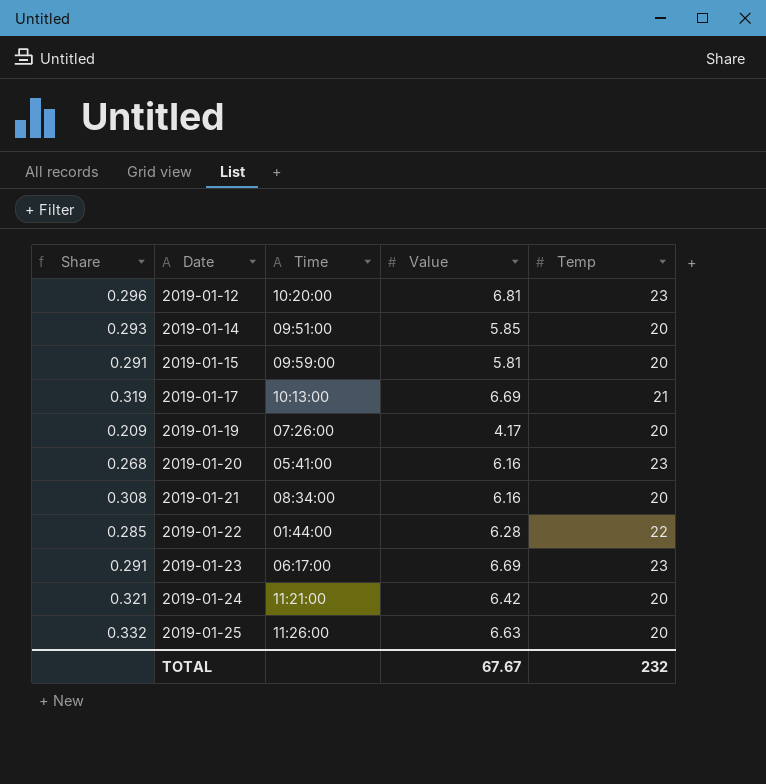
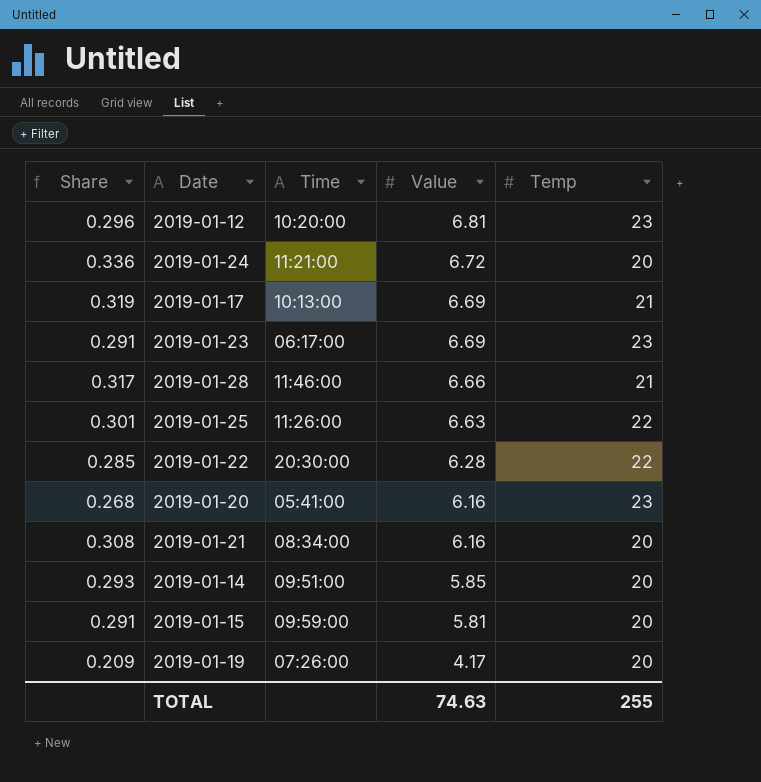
row order: Date ascending -> Value descending
2019-01-24 | Share: 0.321 -> 0.336
2019-01-24 | Value: 6.42 -> 6.72
row 2019-01-28: none -> 0.317 | 11:46:00 | 6.66 | 21
2019-01-25 | Share: 0.332 -> 0.301
2019-01-25 | Temp: 20 -> 22
2019-01-22 | Time: 01:44:00 -> 20:30:00
TOTAL | Value: 67.67 -> 74.63
TOTAL | Temp: 232 -> 255

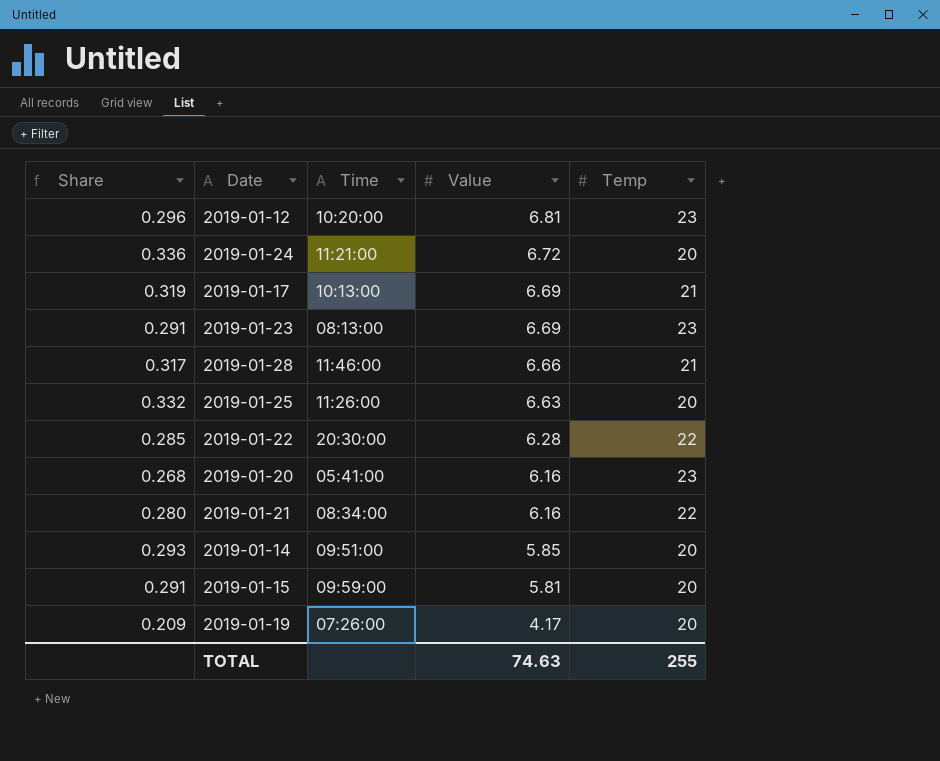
2019-01-23 | Time: 06:17:00 -> 08:13:00
2019-01-25 | Share: 0.301 -> 0.332
2019-01-25 | Temp: 22 -> 20
2019-01-21 | Share: 0.308 -> 0.280
2019-01-21 | Temp: 20 -> 22

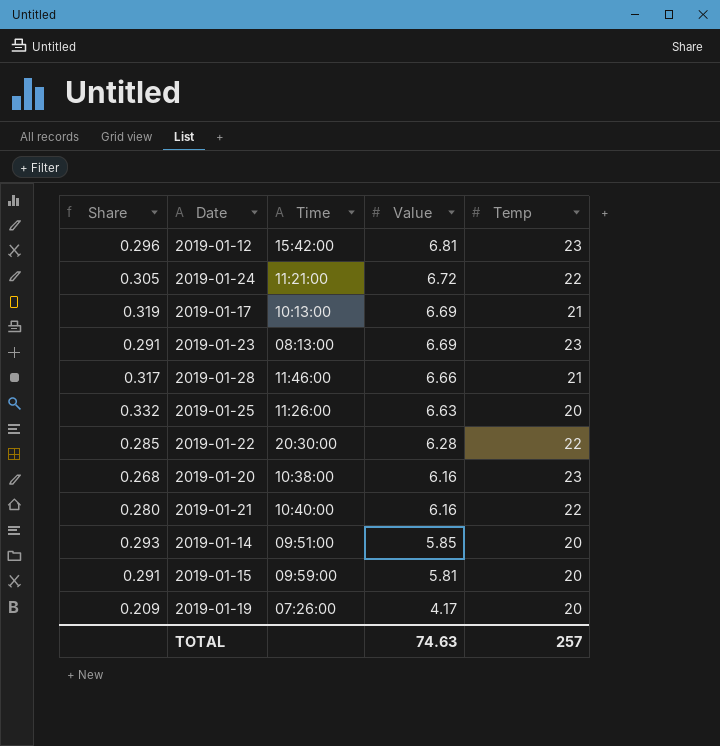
2019-01-12 | Time: 10:20:00 -> 15:42:00
2019-01-24 | Share: 0.336 -> 0.305
2019-01-24 | Temp: 20 -> 22
2019-01-20 | Time: 05:41:00 -> 10:38:00
2019-01-21 | Time: 08:34:00 -> 10:40:00
TOTAL | Temp: 255 -> 257

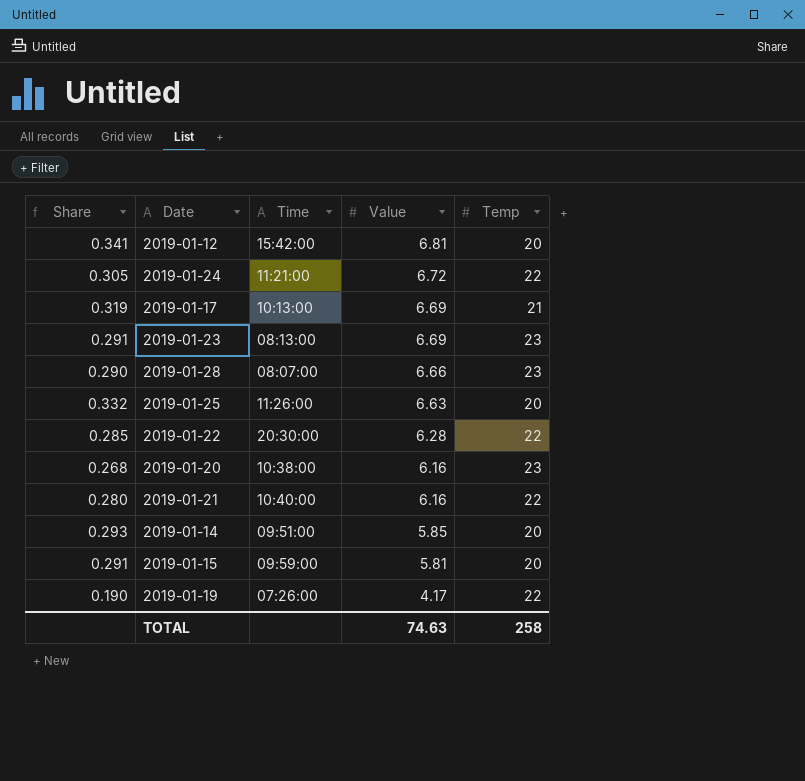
2019-01-12 | Share: 0.296 -> 0.341
2019-01-12 | Temp: 23 -> 20
2019-01-28 | Share: 0.317 -> 0.290
2019-01-28 | Time: 11:46:00 -> 08:07:00
2019-01-28 | Temp: 21 -> 23
2019-01-19 | Share: 0.209 -> 0.190
2019-01-19 | Temp: 20 -> 22
TOTAL | Temp: 257 -> 258

